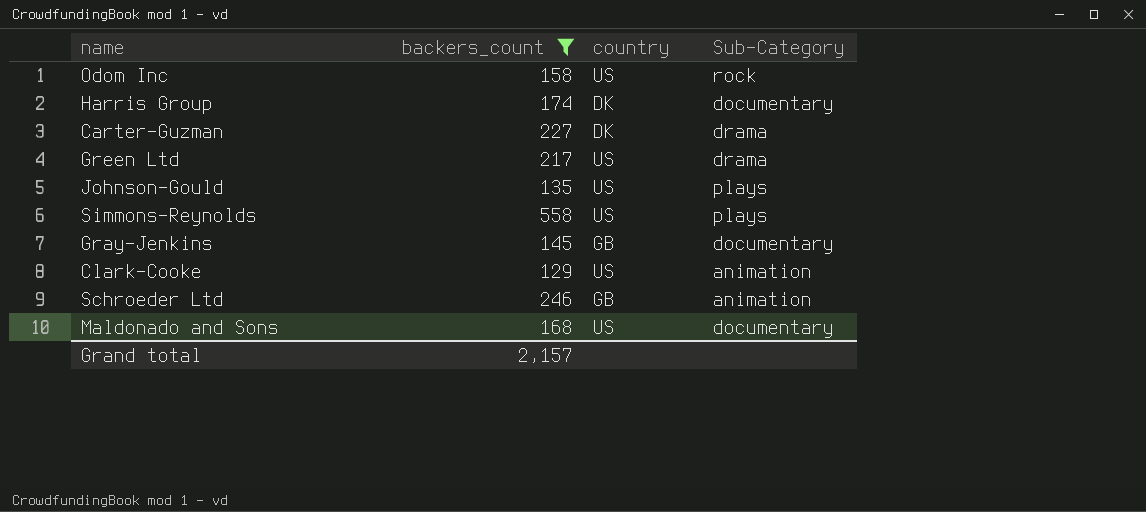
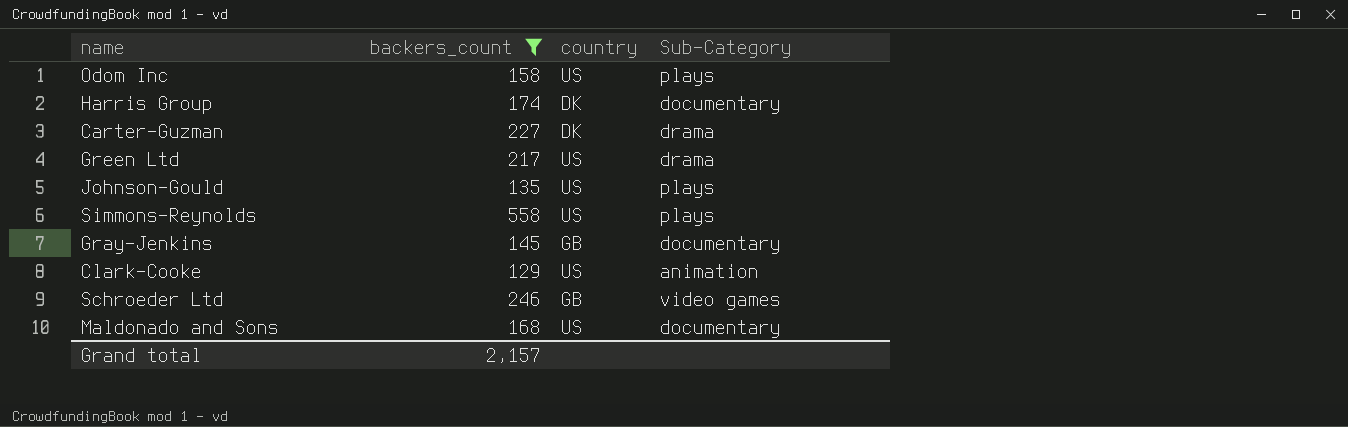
Odom Inc | Sub-Category: rock -> plays
Schroeder Ltd | Sub-Category: animation -> video games

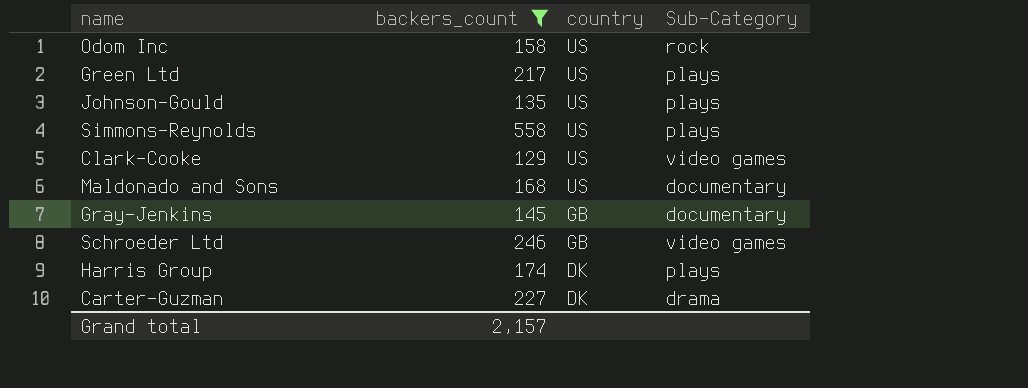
row order: none -> country descending
Odom Inc | Sub-Category: plays -> rock
Green Ltd | Sub-Category: drama -> plays
Clark-Cooke | Sub-Category: animation -> video games
Harris Group | Sub-Category: documentary -> plays

